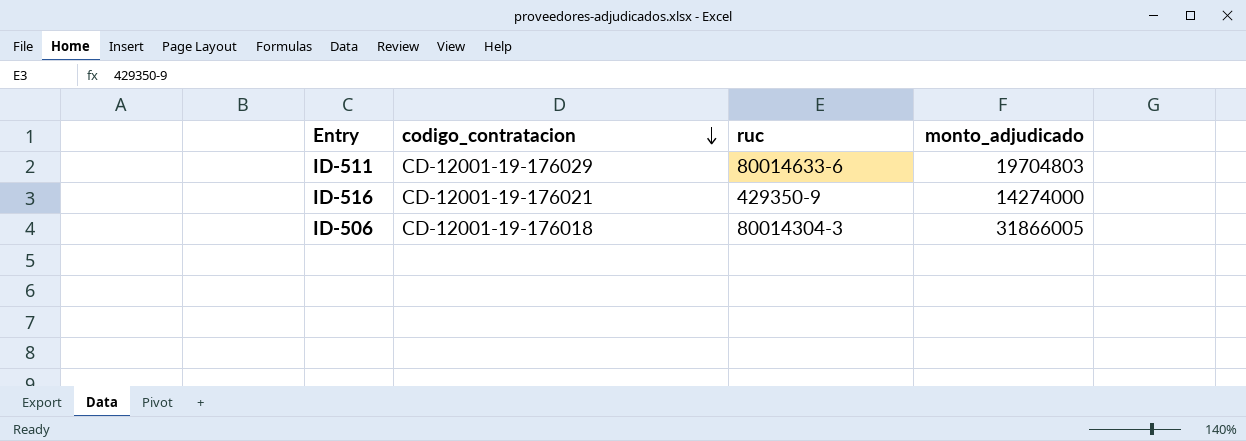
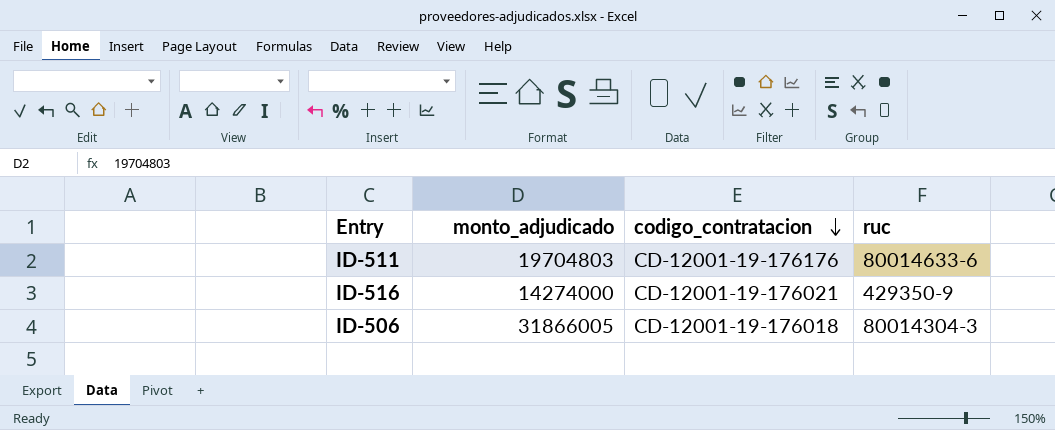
column monto_adjudicado | position: 4 -> 2
ID-511 | codigo_contratacion: CD-12001-19-176029 -> CD-12001-19-176176

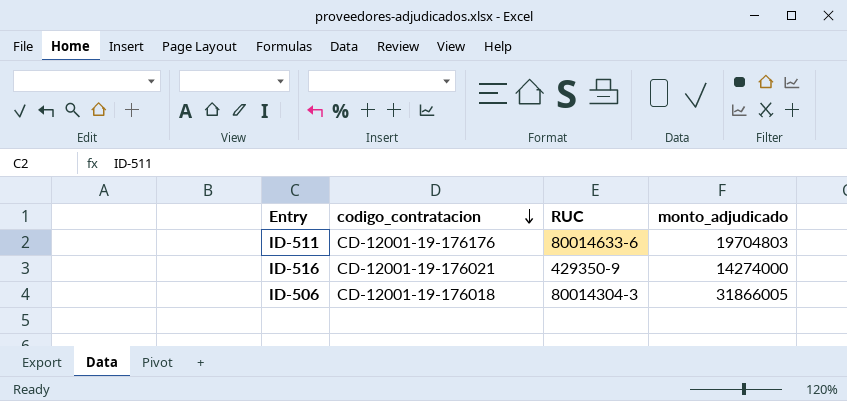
column name: ruc -> RUC
column monto_adjudicado | position: 2 -> 4

